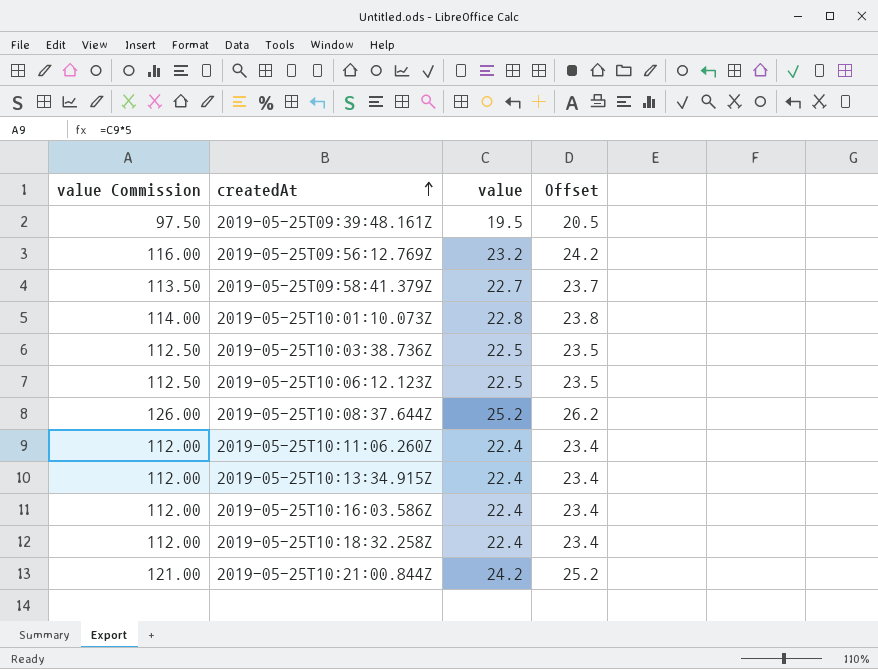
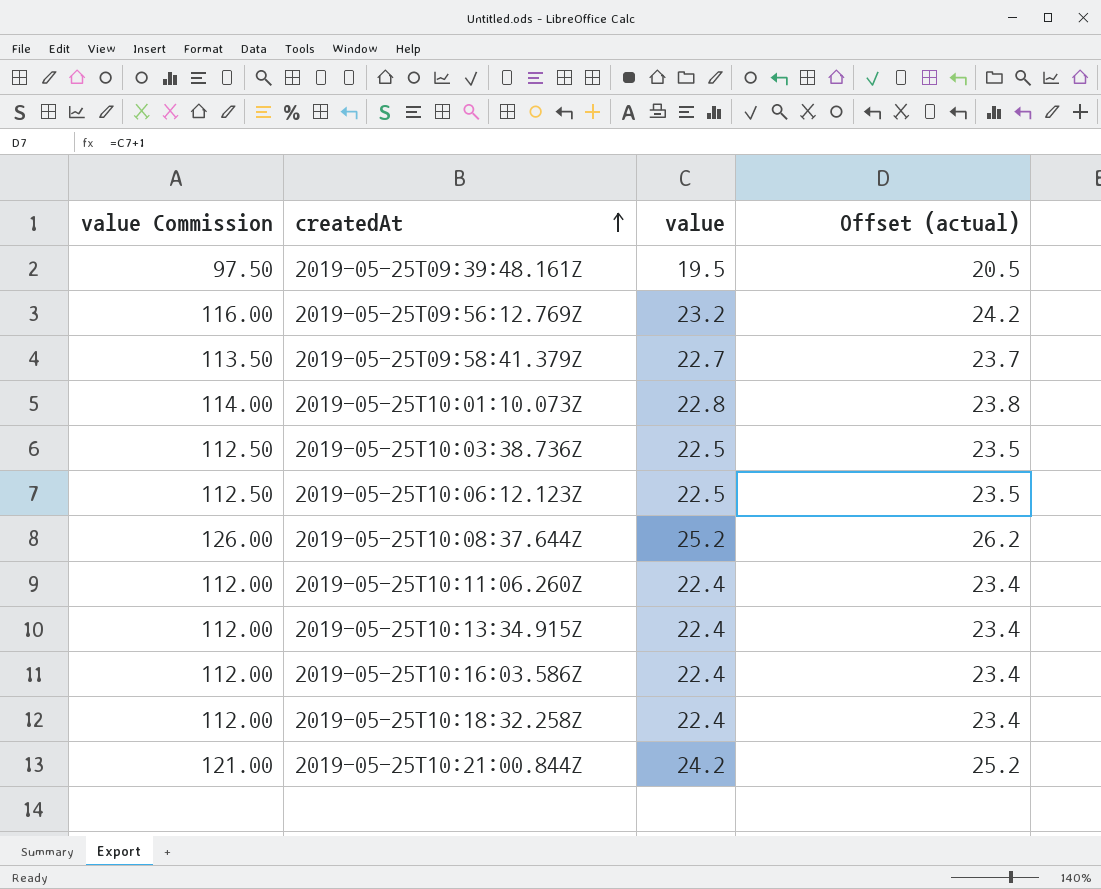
column name: Offset -> Offset (actual)

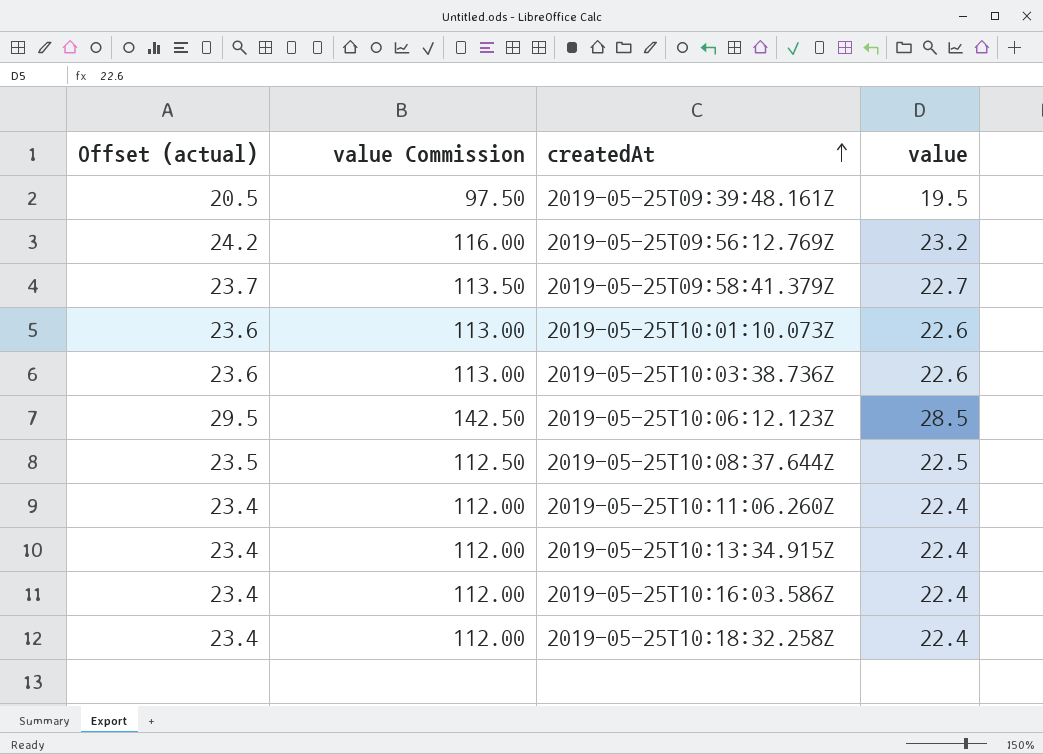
column Offset (actual) | position: 4 -> 1
row 2019-05-25T10:21:00.844Z: 121.00 | 24.2 | 25.2 -> none
2019-05-25T10:01:10.073Z | Offset (actual): 23.8 -> 23.6
2019-05-25T10:01:10.073Z | value Commission: 114.00 -> 113.00
2019-05-25T10:01:10.073Z | value: 22.8 -> 22.6
2019-05-25T10:03:38.736Z | Offset (actual): 23.5 -> 23.6
2019-05-25T10:03:38.736Z | value Commission: 112.50 -> 113.00
2019-05-25T10:03:38.736Z | value: 22.5 -> 22.6
2019-05-25T10:06:12.123Z | Offset (actual): 23.5 -> 29.5
2019-05-25T10:06:12.123Z | value Commission: 112.50 -> 142.50
2019-05-25T10:06:12.123Z | value: 22.5 -> 28.5
2019-05-25T10:08:37.644Z | Offset (actual): 26.2 -> 23.5
2019-05-25T10:08:37.644Z | value Commission: 126.00 -> 112.50
2019-05-25T10:08:37.644Z | value: 25.2 -> 22.5

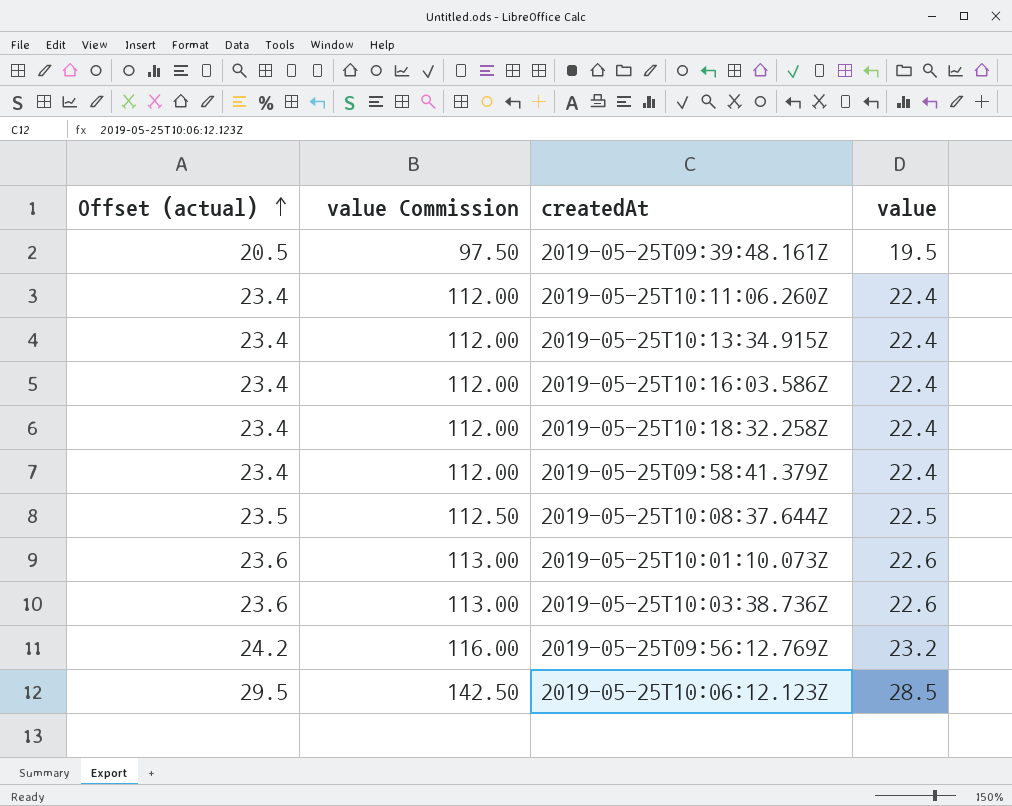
row order: createdAt ascending -> Offset (actual) ascending
2019-05-25T09:58:41.379Z | Offset (actual): 23.7 -> 23.4
2019-05-25T09:58:41.379Z | value Commission: 113.50 -> 112.00
2019-05-25T09:58:41.379Z | value: 22.7 -> 22.4

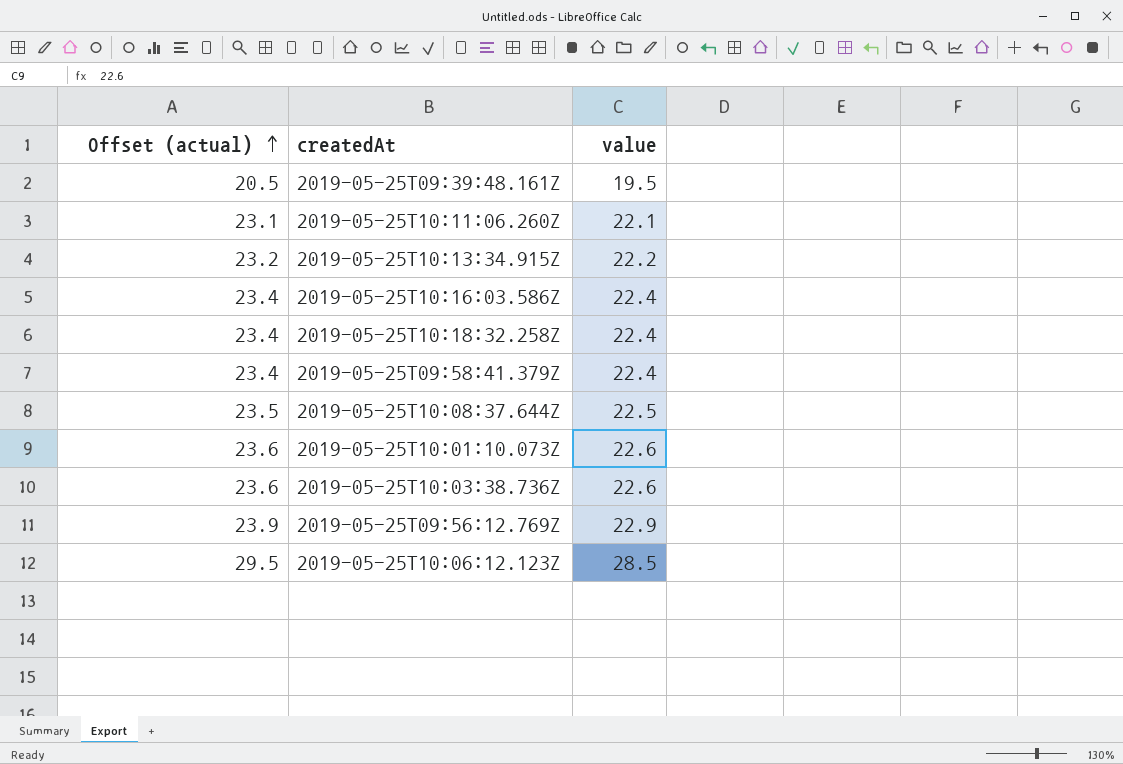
column value Commission | formula: [value] * 5 -> none
2019-05-25T10:11:06.260Z | Offset (actual): 23.4 -> 23.1
2019-05-25T10:11:06.260Z | value: 22.4 -> 22.1
2019-05-25T10:13:34.915Z | Offset (actual): 23.4 -> 23.2
2019-05-25T10:13:34.915Z | value: 22.4 -> 22.2
2019-05-25T09:56:12.769Z | Offset (actual): 24.2 -> 23.9
2019-05-25T09:56:12.769Z | value: 23.2 -> 22.9

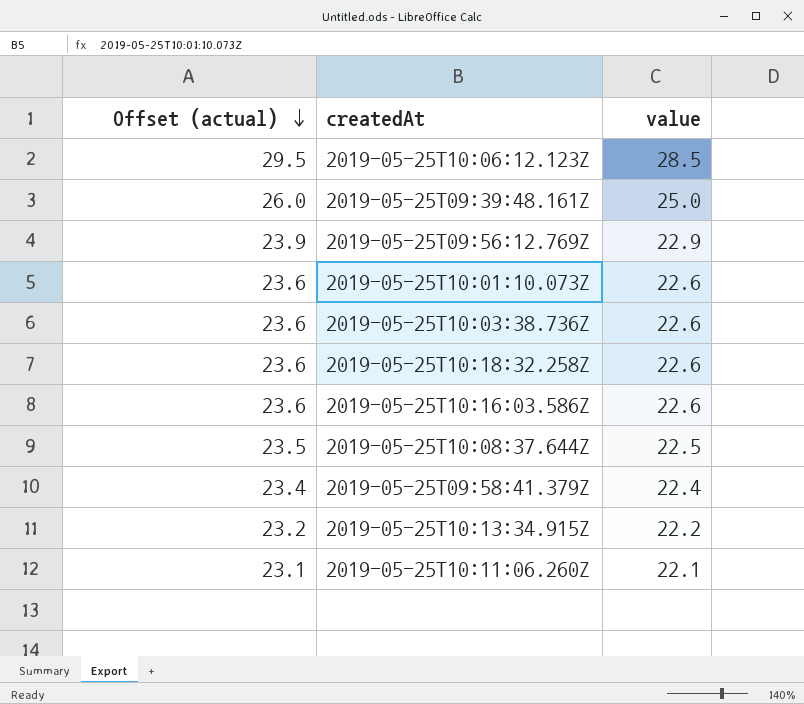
row order: Offset (actual) ascending -> Offset (actual) descending
2019-05-25T09:39:48.161Z | Offset (actual): 20.5 -> 26.0
2019-05-25T09:39:48.161Z | value: 19.5 -> 25.0
2019-05-25T10:18:32.258Z | Offset (actual): 23.4 -> 23.6
2019-05-25T10:18:32.258Z | value: 22.4 -> 22.6
2019-05-25T10:16:03.586Z | Offset (actual): 23.4 -> 23.6
2019-05-25T10:16:03.586Z | value: 22.4 -> 22.6

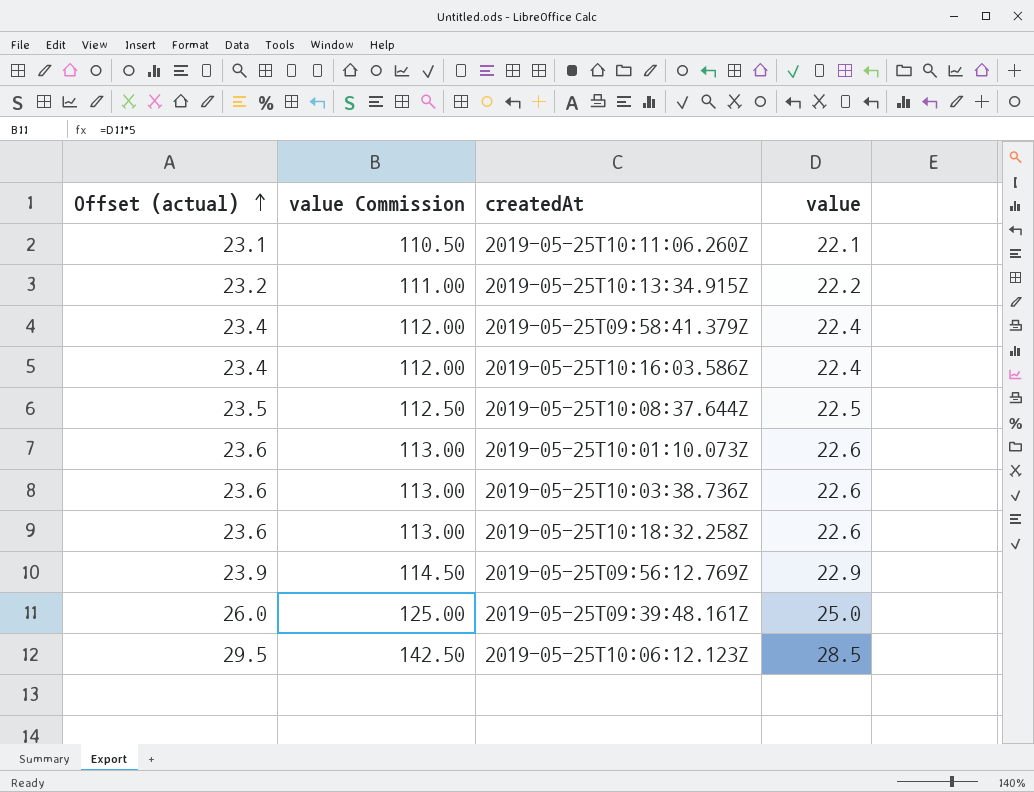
row order: Offset (actual) descending -> Offset (actual) ascending
column value Commission | formula: none -> [value] * 5
2019-05-25T10:16:03.586Z | Offset (actual): 23.6 -> 23.4
2019-05-25T10:16:03.586Z | value: 22.6 -> 22.4

